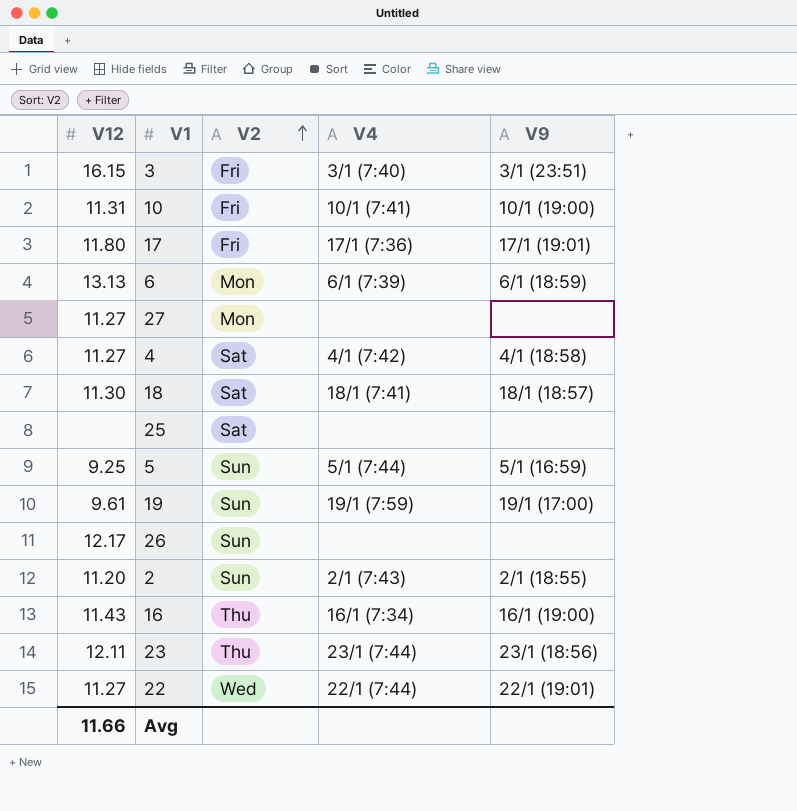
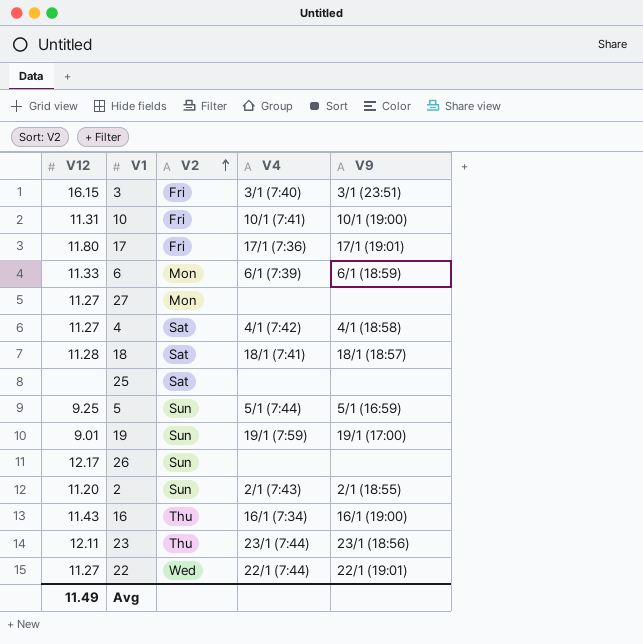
6 | V12: 13.13 -> 11.33
18 | V12: 11.30 -> 11.28
19 | V12: 9.61 -> 9.01
Avg | V12: 11.66 -> 11.49

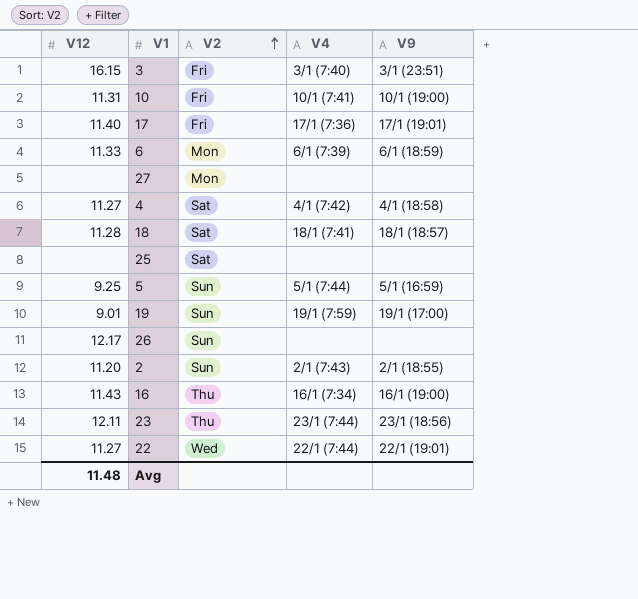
17 | V12: 11.80 -> 11.40
27 | V12: 11.27 -> none
Avg | V12: 11.49 -> 11.48

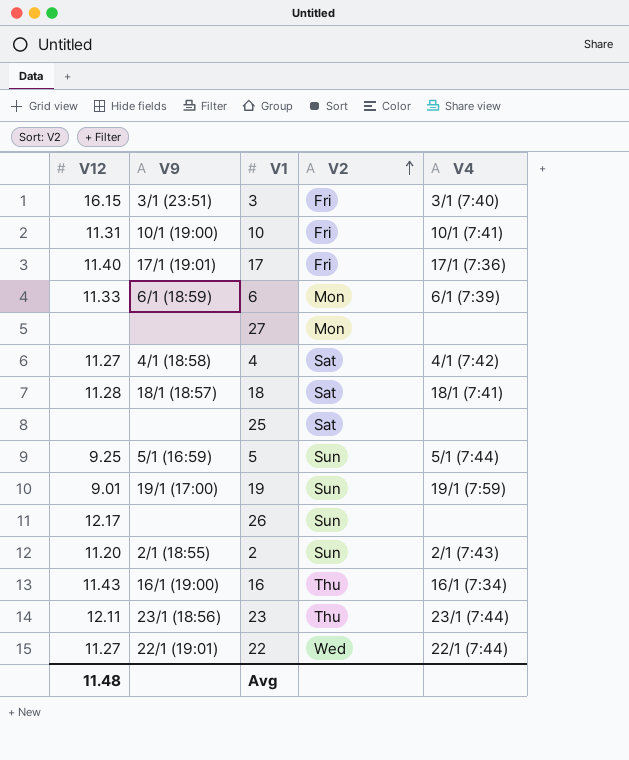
column V9 | position: 5 -> 2

